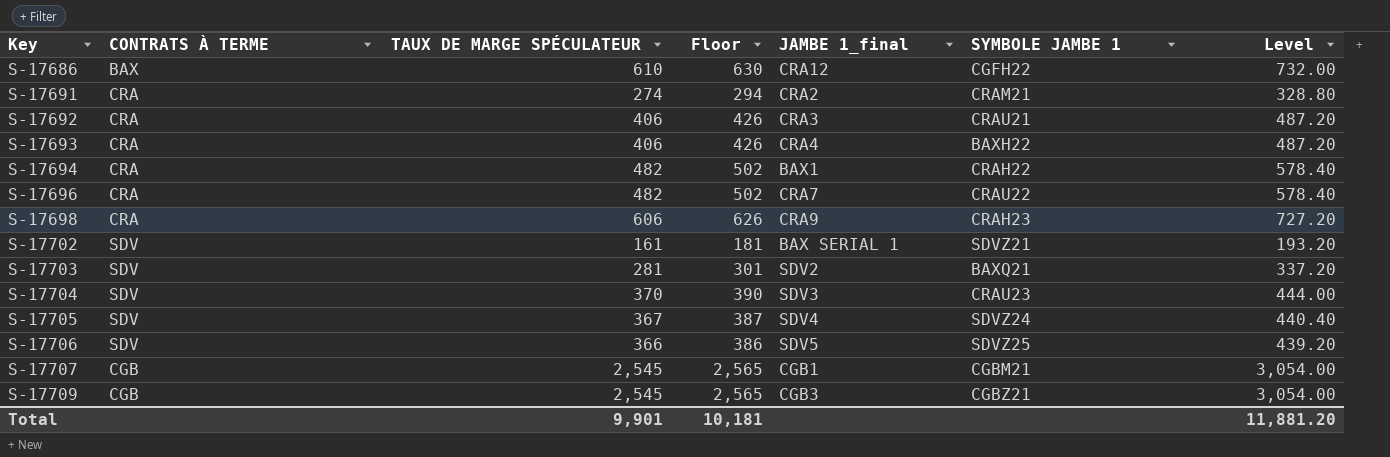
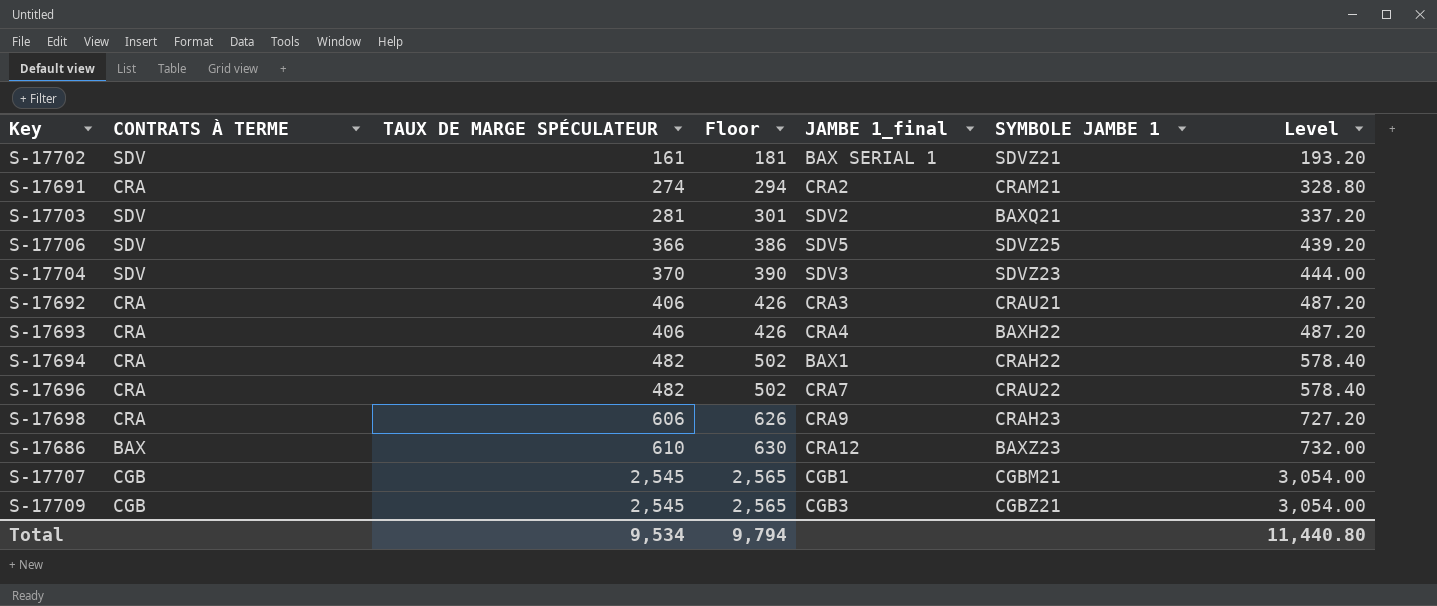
row order: Key ascending -> TAUX DE MARGE SPÉCULATEUR ascending
row S-17705: SDV | 367 | 387 | SDV4 | SDVZ24 | 440.40 -> none
S-17704 | SYMBOLE JAMBE 1: CRAU23 -> SDVZ23
S-17686 | SYMBOLE JAMBE 1: CGFH22 -> BAXZ23
Total | TAUX DE MARGE SPÉCULATEUR: 9,901 -> 9,534
Total | Floor: 10,181 -> 9,794
Total | Level: 11,881.20 -> 11,440.80

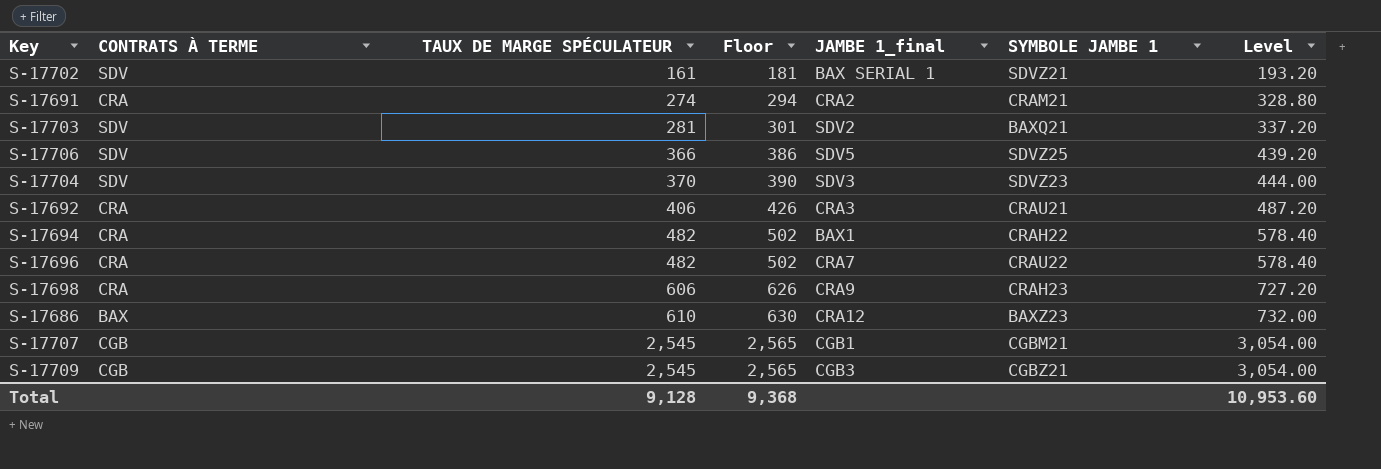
row S-17693: CRA | 406 | 426 | CRA4 | BAXH22 | 487.20 -> none
Total | TAUX DE MARGE SPÉCULATEUR: 9,534 -> 9,128
Total | Floor: 9,794 -> 9,368
Total | Level: 11,440.80 -> 10,953.60

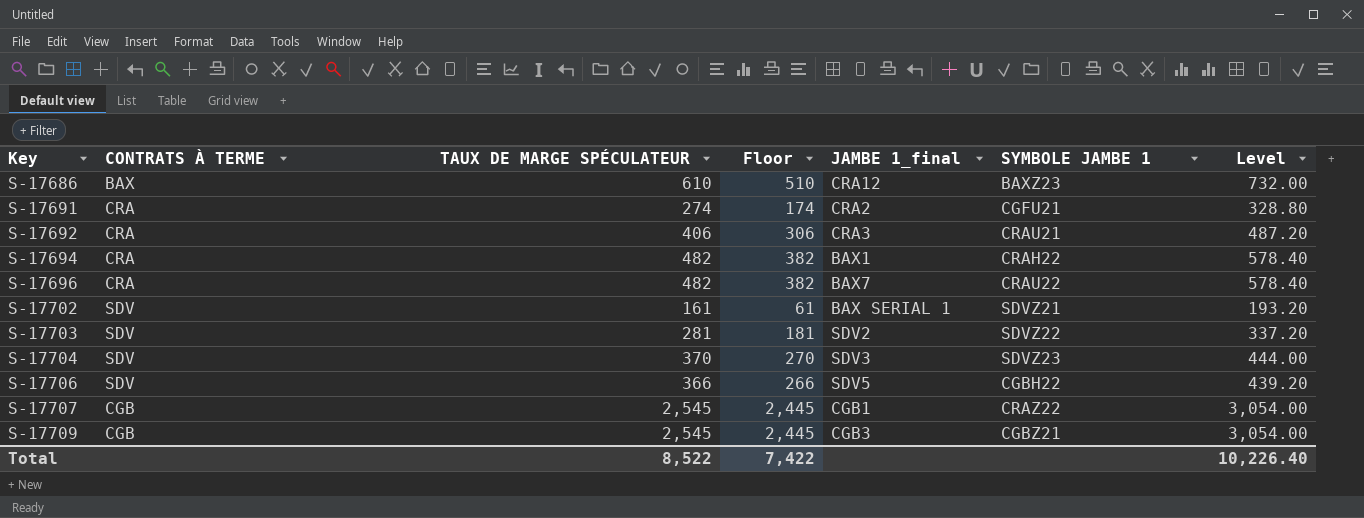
row order: TAUX DE MARGE SPÉCULATEUR ascending -> Key ascending
column Floor | formula: [TAUX DE MARGE SPÉCULATEUR] + 20 -> [TAUX DE MARGE SPÉCULATEUR] - 100
row S-17698: CRA | 606 | 626 | CRA9 | CRAH23 | 727.20 -> none
S-17691 | SYMBOLE JAMBE 1: CRAM21 -> CGFU21
S-17696 | JAMBE 1_final: CRA7 -> BAX7
S-17703 | SYMBOLE JAMBE 1: BAXQ21 -> SDVZ22
S-17706 | SYMBOLE JAMBE 1: SDVZ25 -> CGBH22
S-17707 | SYMBOLE JAMBE 1: CGBM21 -> CRAZ22
Total | TAUX DE MARGE SPÉCULATEUR: 9,128 -> 8,522
Total | Floor: 9,368 -> 7,422
Total | Level: 10,953.60 -> 10,226.40

